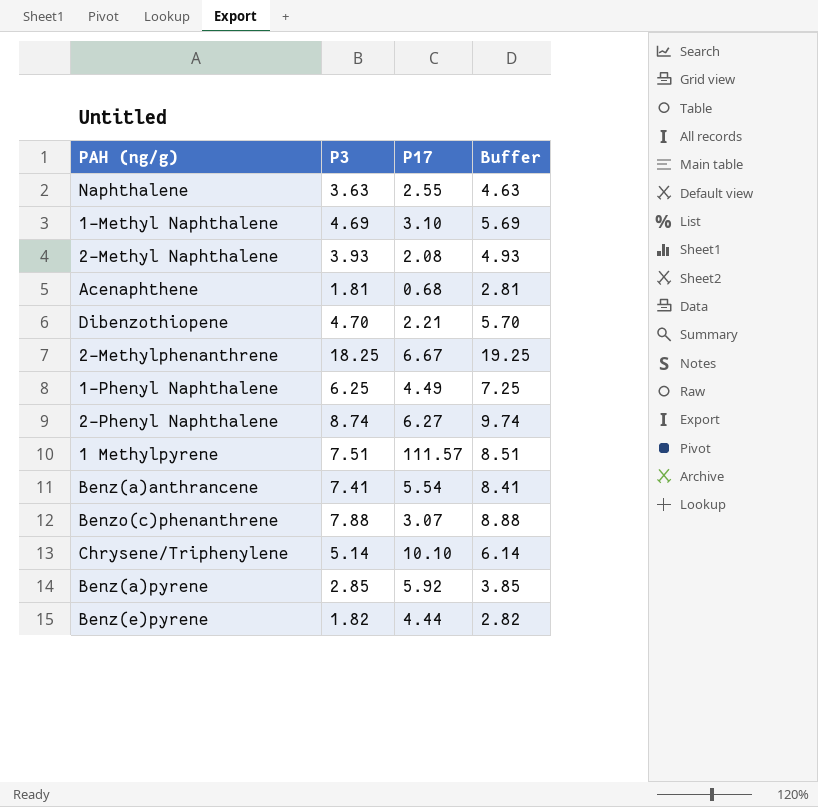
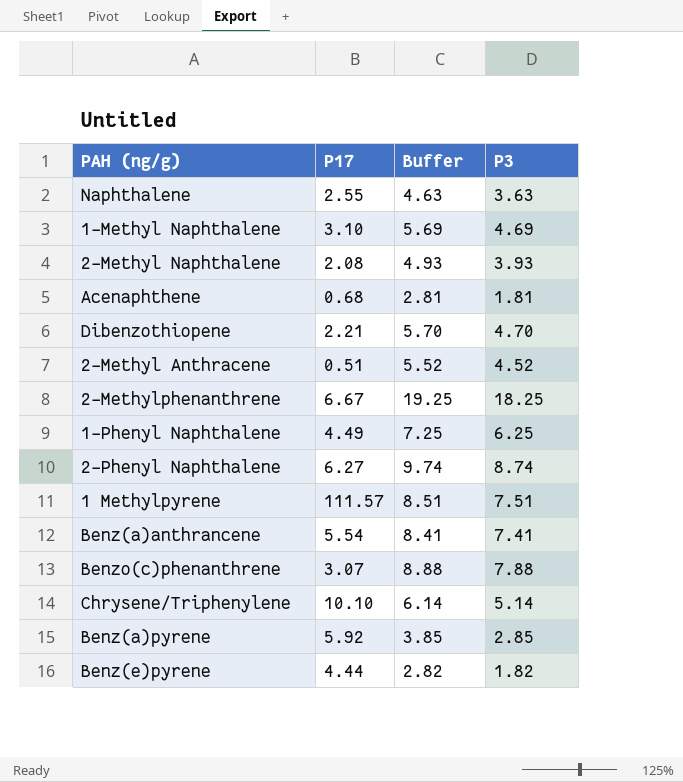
column P3 | position: 2 -> 4
row 2-Methyl Anthracene: none -> 0.51 | 5.52 | 4.52

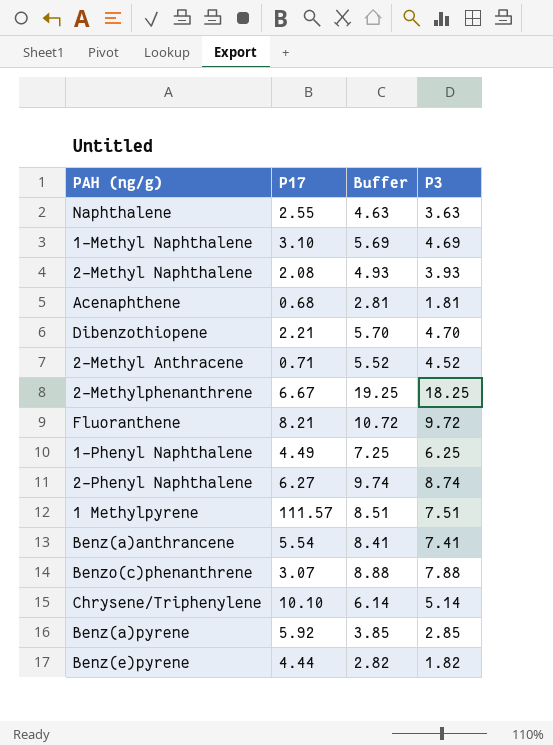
2-Methyl Anthracene | P17: 0.51 -> 0.71
row Fluoranthene: none -> 8.21 | 10.72 | 9.72

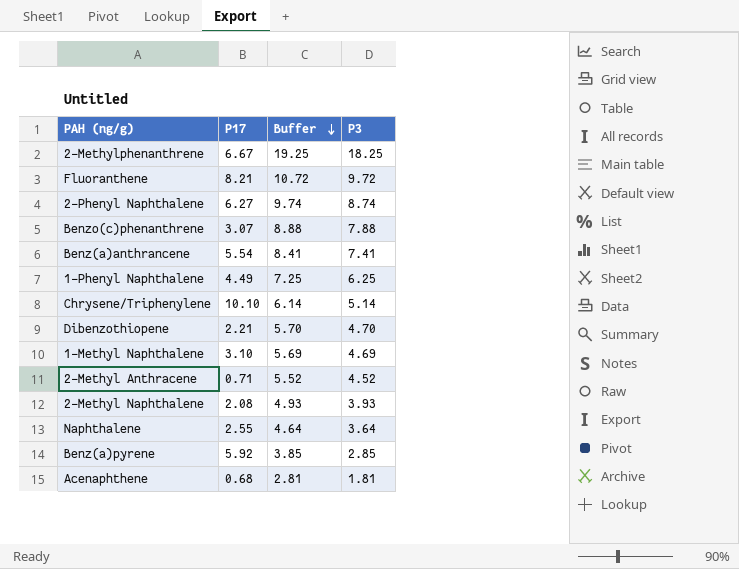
row order: none -> Buffer descending
row 1 Methylpyrene: 111.57 | 8.51 | 7.51 -> none
row Benz(e)pyrene: 4.44 | 2.82 | 1.82 -> none
Naphthalene | Buffer: 4.63 -> 4.64
Naphthalene | P3: 3.63 -> 3.64

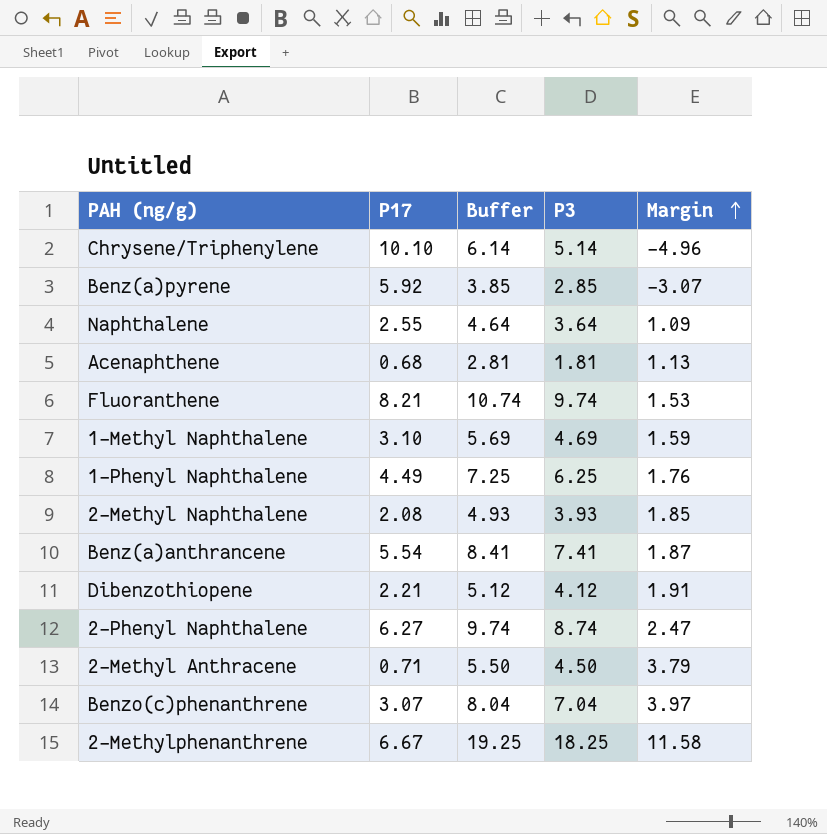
row order: Buffer descending -> Margin ascending
column Margin | formula: none -> [P3] - [P17]
Fluoranthene | Buffer: 10.72 -> 10.74
Fluoranthene | P3: 9.72 -> 9.74
Dibenzothiopene | Buffer: 5.70 -> 5.12
Dibenzothiopene | P3: 4.70 -> 4.12
2-Methyl Anthracene | Buffer: 5.52 -> 5.50
2-Methyl Anthracene | P3: 4.52 -> 4.50
Benzo(c)phenanthrene | Buffer: 8.88 -> 8.04
Benzo(c)phenanthrene | P3: 7.88 -> 7.04

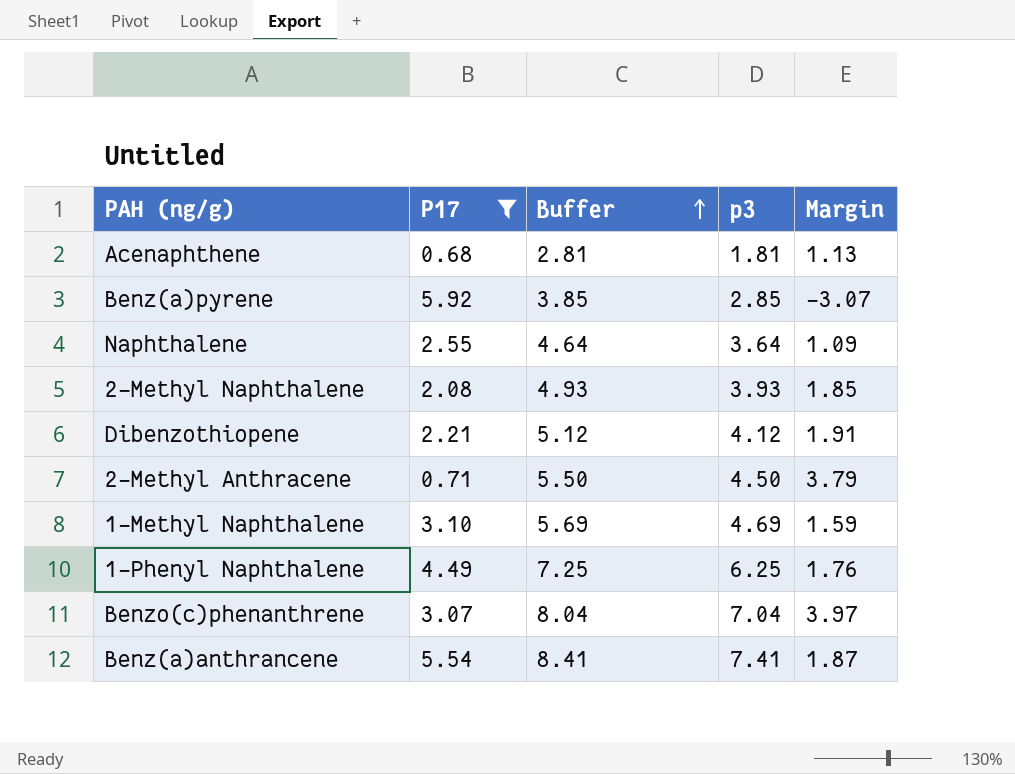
filter: none -> P17 <= 5.92
row order: Margin ascending -> Buffer ascending
column name: P3 -> p3

